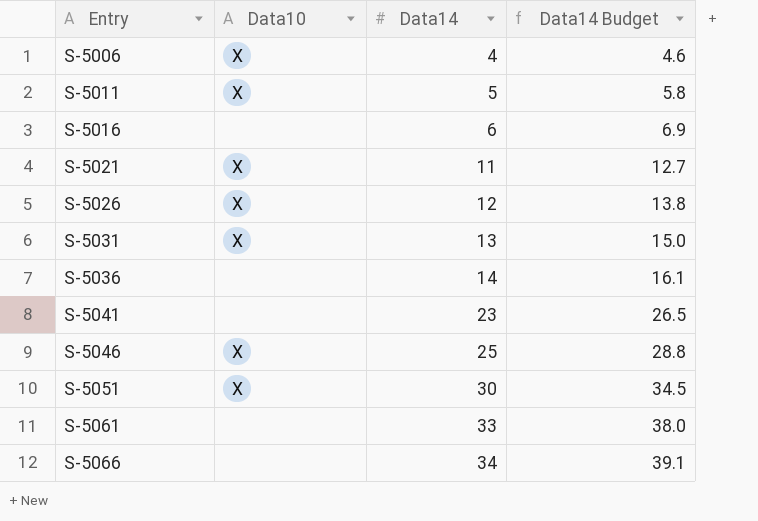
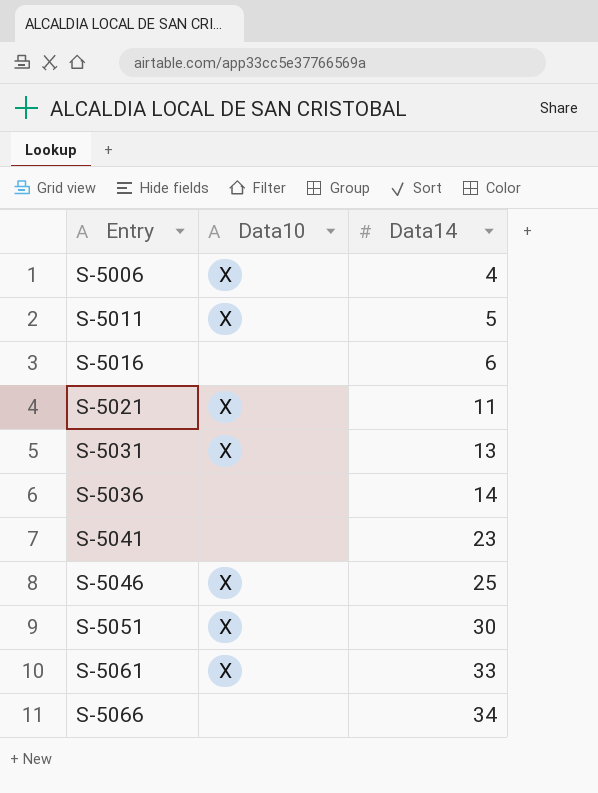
column Data14 Budget | formula: [Data14] * 1.15 -> none
row S-5026: X | 12 | 13.8 -> none
S-5061 | Data10: none -> X

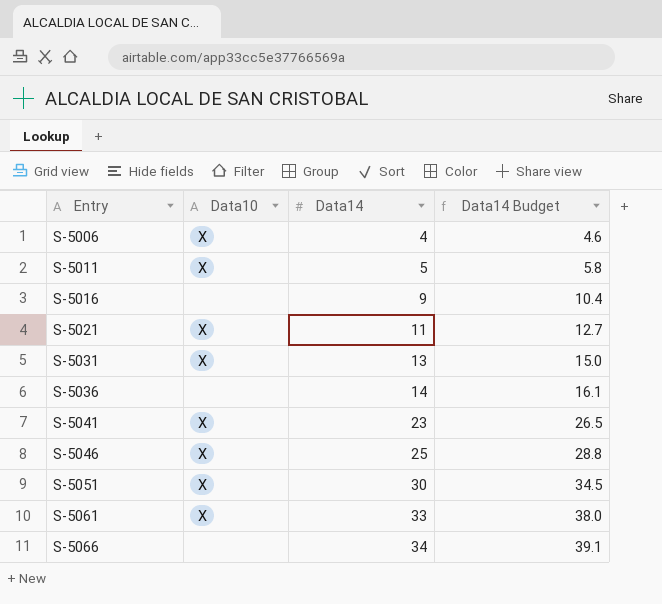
column Data14 Budget | formula: none -> [Data14] * 1.15
S-5016 | Data14: 6 -> 9
S-5041 | Data10: none -> X

